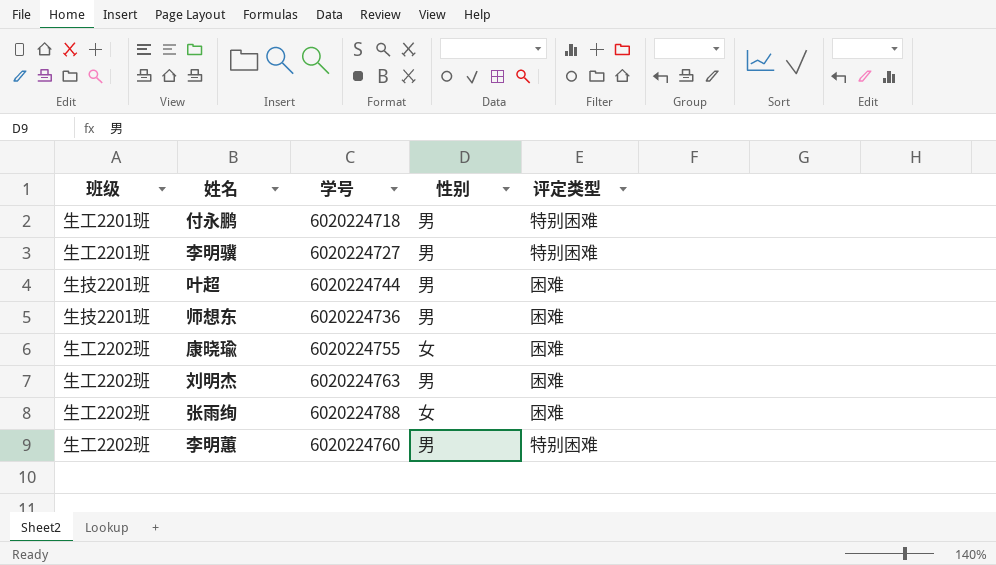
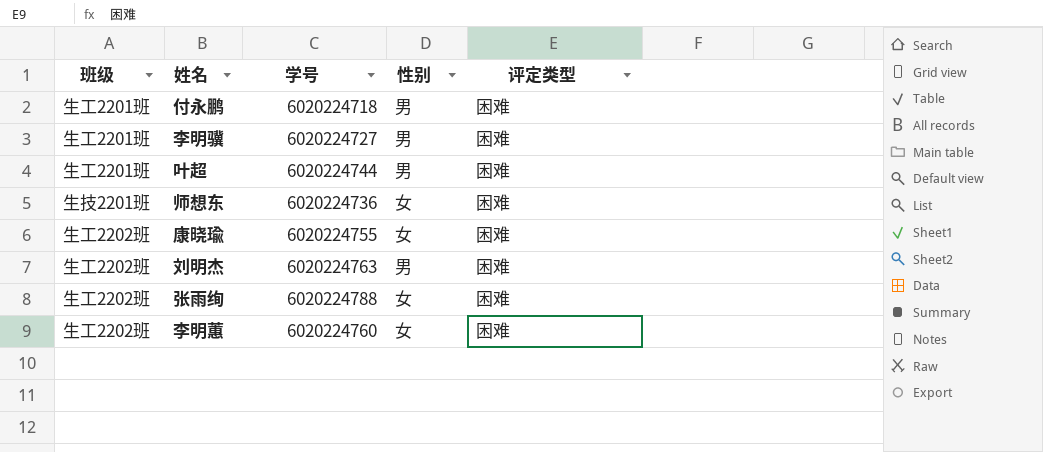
付永鹏 | 评定类型: 特别困难 -> 困难
李明骥 | 评定类型: 特别困难 -> 困难
叶超 | 班级: 生技2201班 -> 生工2201班
师想东 | 性别: 男 -> 女
李明蕙 | 性别: 男 -> 女
李明蕙 | 评定类型: 特别困难 -> 困难

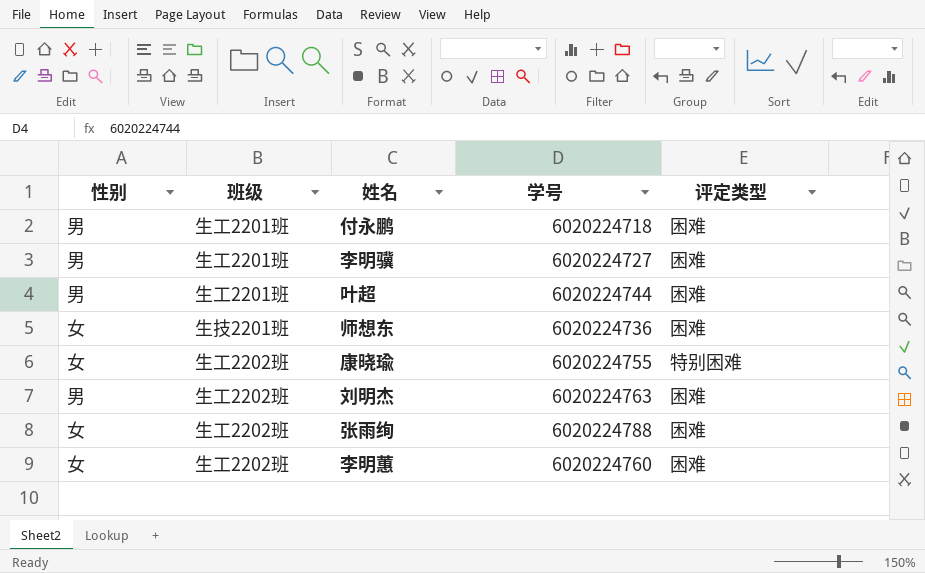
column 性别 | position: 4 -> 1
康晓瑜 | 评定类型: 困难 -> 特别困难

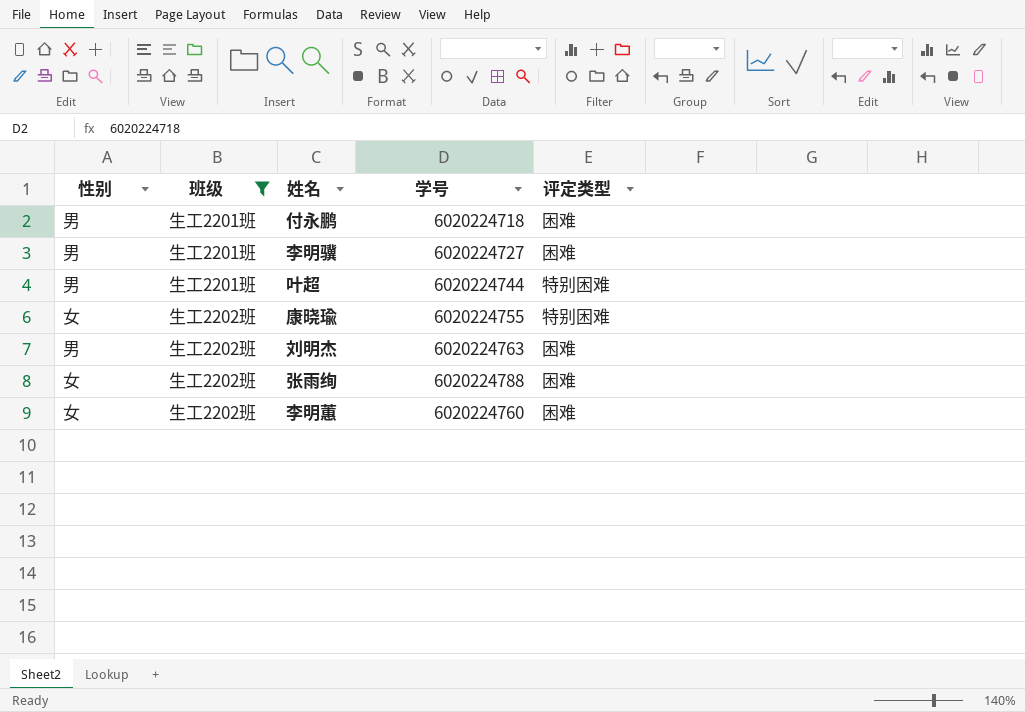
filter: none -> 班级 != 生技2201班
叶超 | 评定类型: 困难 -> 特别困难

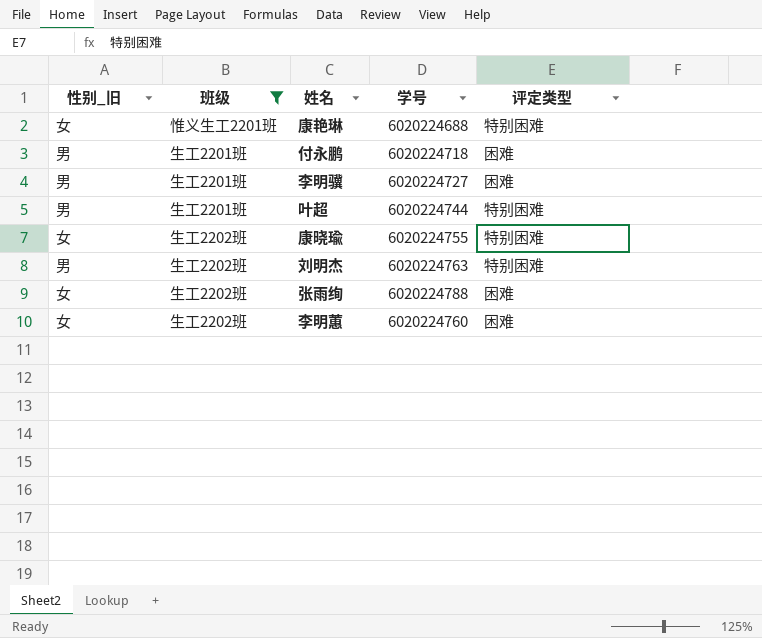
column name: 性别 -> 性别_旧
row 康艳琳: none -> 女 | 惟义生工2201班 | 6020224688 | 特别困难
刘明杰 | 评定类型: 困难 -> 特别困难

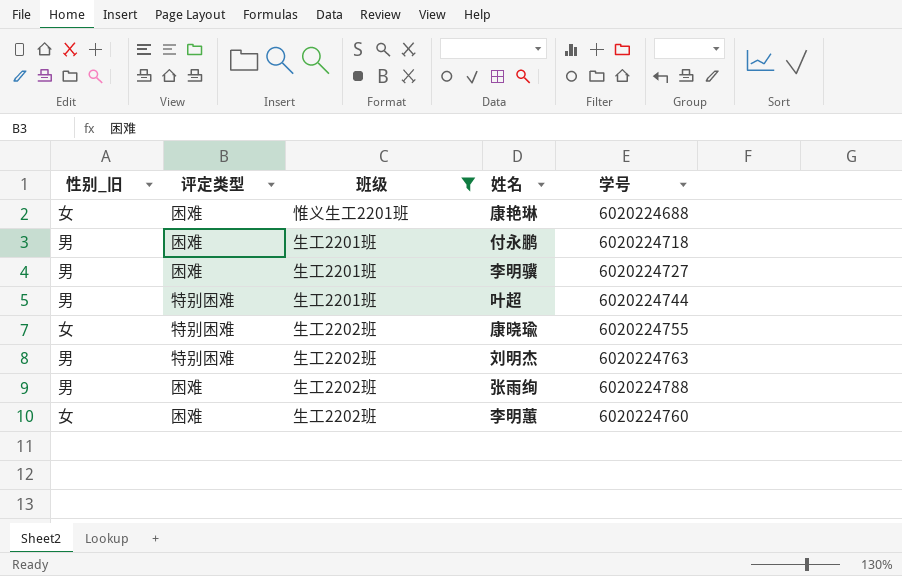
column 评定类型 | position: 5 -> 2
康艳琳 | 评定类型: 特别困难 -> 困难
张雨绚 | 性别_旧: 女 -> 男

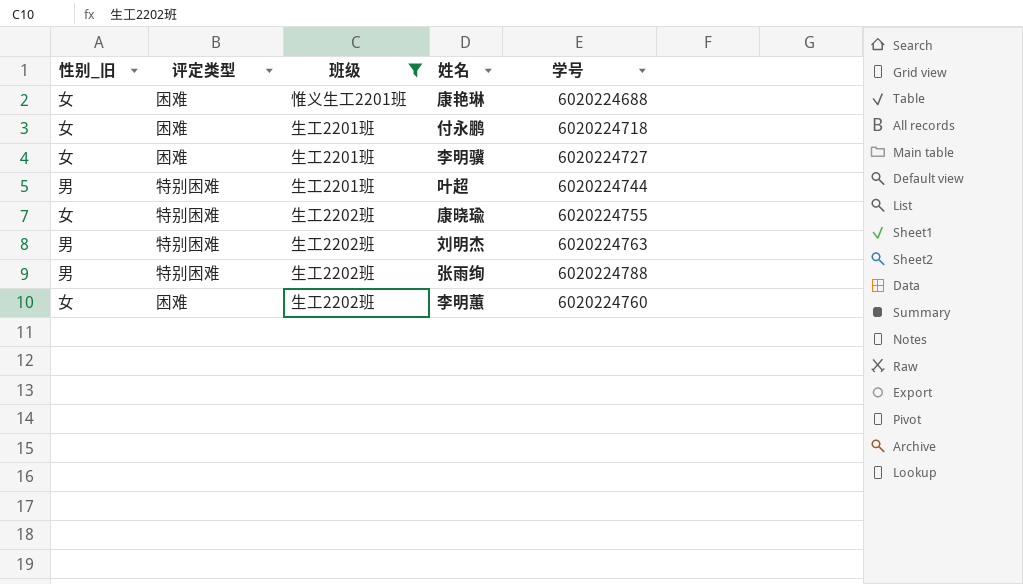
付永鹏 | 性别_旧: 男 -> 女
李明骥 | 性别_旧: 男 -> 女
张雨绚 | 评定类型: 困难 -> 特别困难

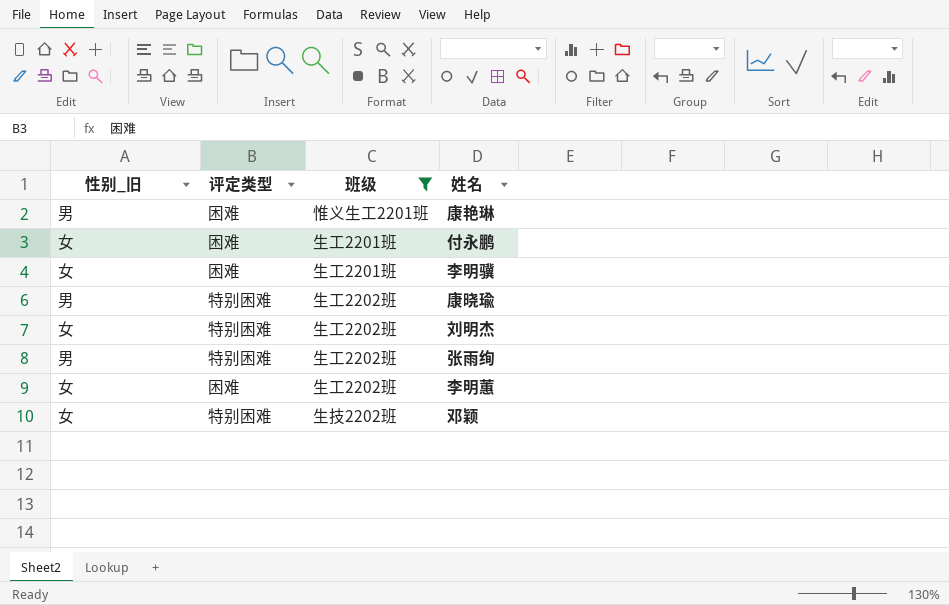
column 学号 | position: 5 -> none
row 叶超: 男 | 特别困难 | 生工2201班 | 6020224744 -> none
康艳琳 | 性别_旧: 女 -> 男
康晓瑜 | 性别_旧: 女 -> 男
刘明杰 | 性别_旧: 男 -> 女
row 邓颖: none -> 女 | 特别困难 | 生技2202班

